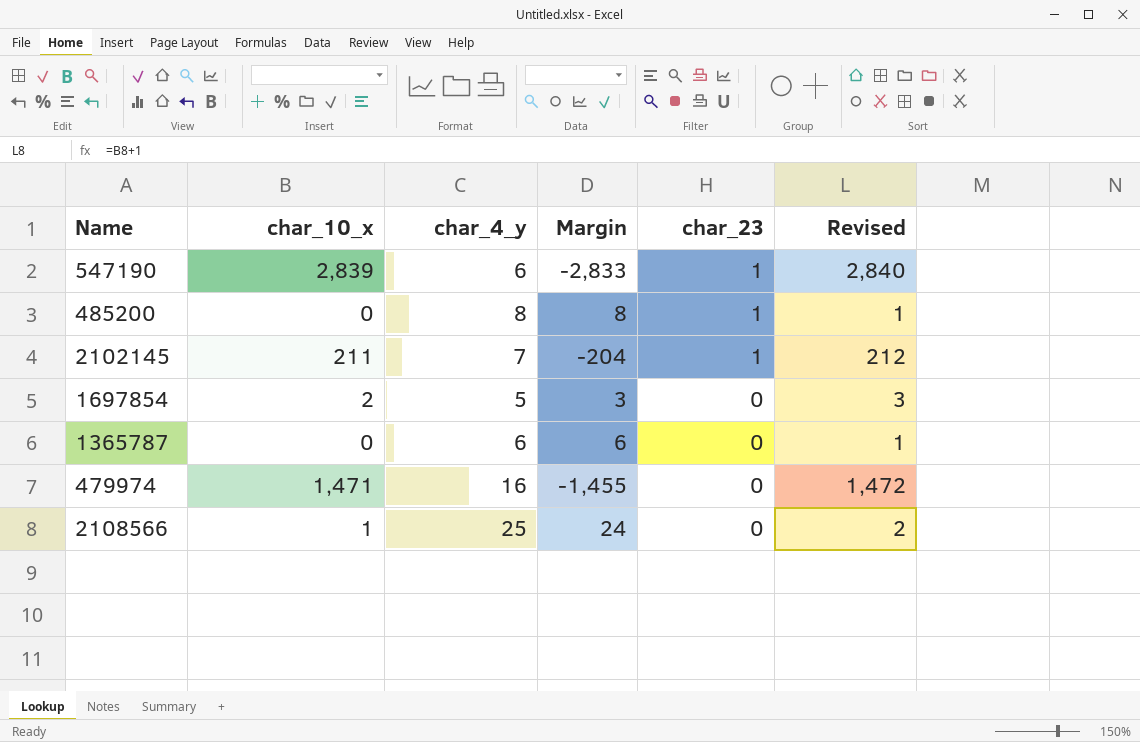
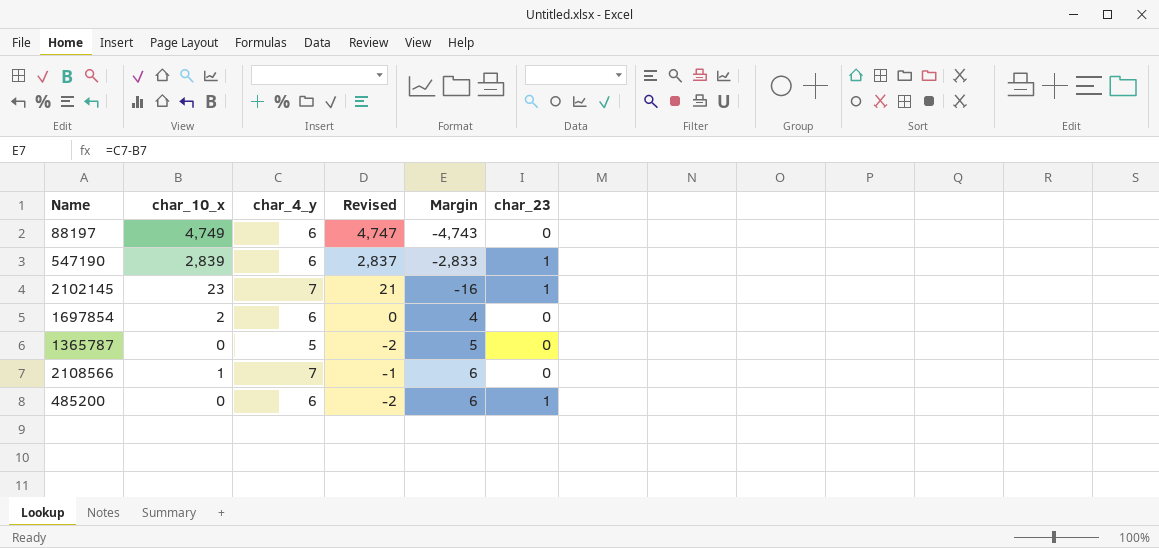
row order: char_23 descending -> Margin ascending
column Revised | formula: [char_10_x] + 1 -> [char_10_x] - 2
column Revised | position: 6 -> 4
row 479974: 1,471 | 16 | -1,455 | 0 | 1,472 -> none
row 88197: none -> 4,749 | 6 | 4,747 | -4,743 | 0
2102145 | char_10_x: 211 -> 23
2102145 | Margin: -204 -> -16
1697854 | char_4_y: 5 -> 6
1697854 | Margin: 3 -> 4
1365787 | char_4_y: 6 -> 5
1365787 | Margin: 6 -> 5
2108566 | char_4_y: 25 -> 7
2108566 | Margin: 24 -> 6
485200 | char_4_y: 8 -> 6
485200 | Margin: 8 -> 6

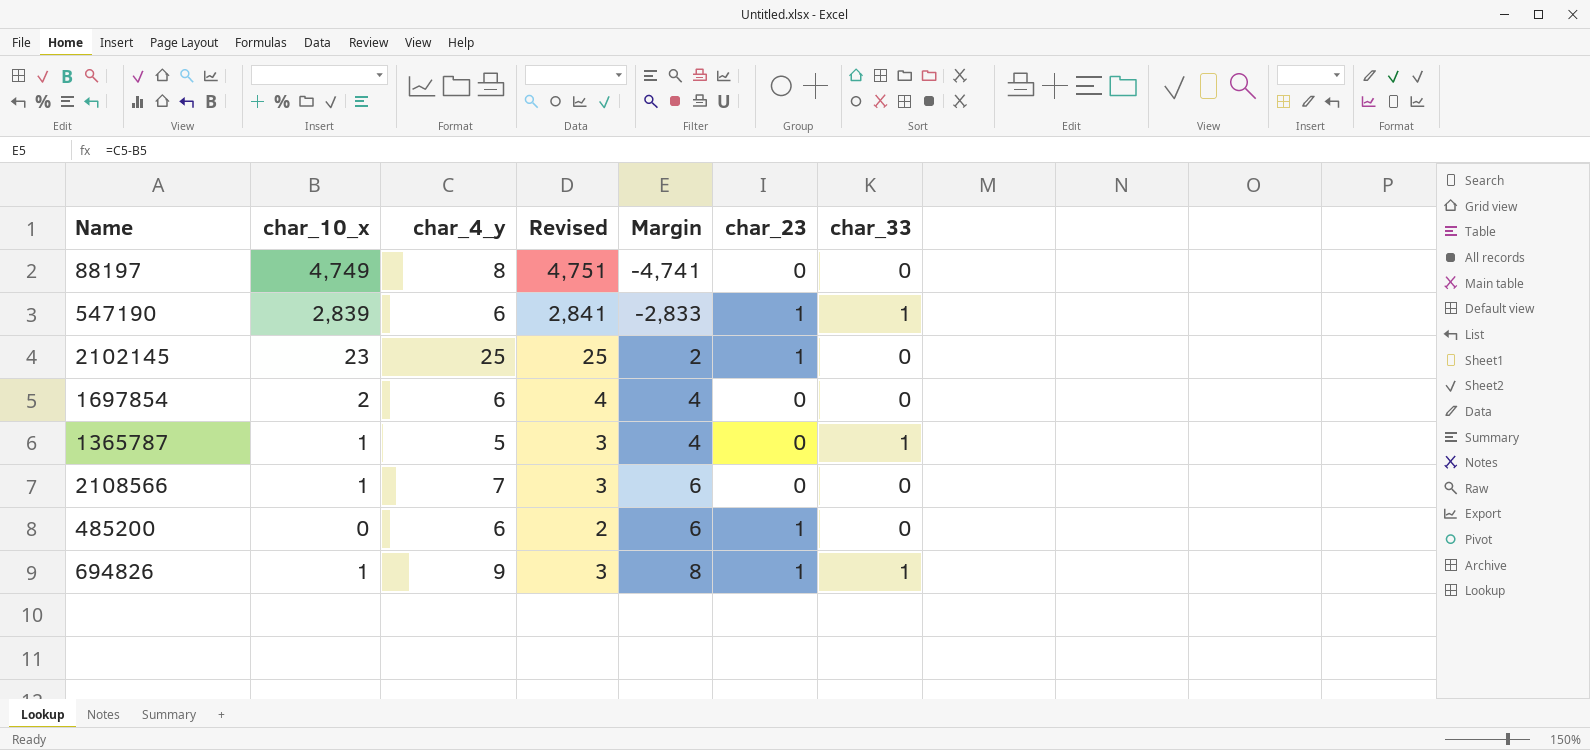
column Revised | formula: [char_10_x] - 2 -> [char_10_x] + 2
column char_33 | position: none -> 7
88197 | char_4_y: 6 -> 8
88197 | Margin: -4,743 -> -4,741
2102145 | char_4_y: 7 -> 25
2102145 | Margin: -16 -> 2
1365787 | char_10_x: 0 -> 1
1365787 | Margin: 5 -> 4
row 694826: none -> 1 | 9 | 3 | 8 | 1 | 1

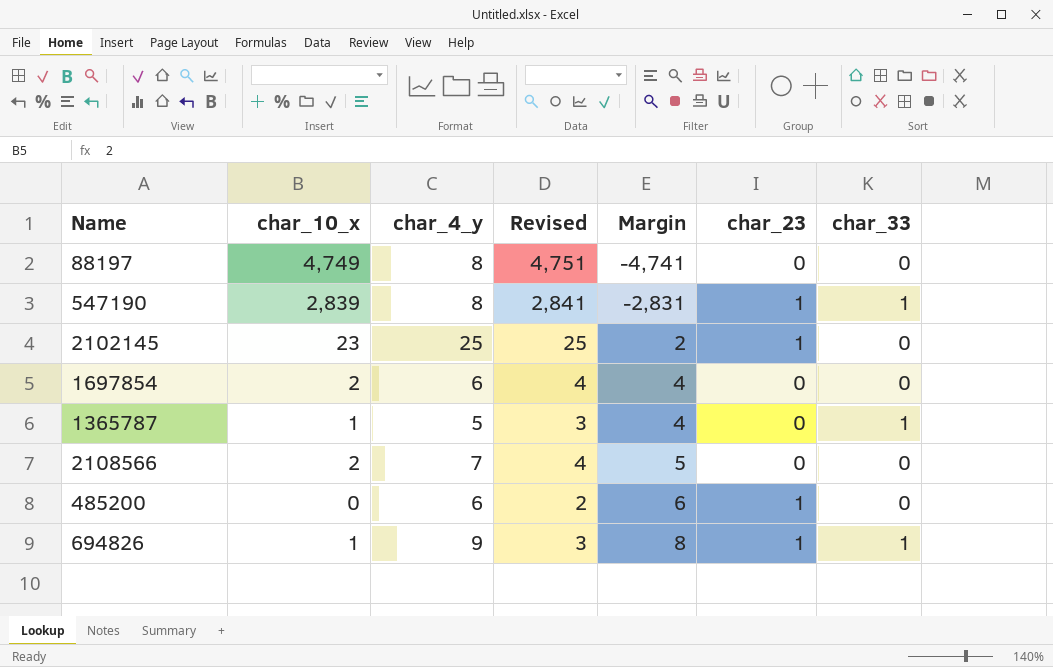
547190 | char_4_y: 6 -> 8
547190 | Margin: -2,833 -> -2,831
2108566 | char_10_x: 1 -> 2
2108566 | Revised: 3 -> 4
2108566 | Margin: 6 -> 5

